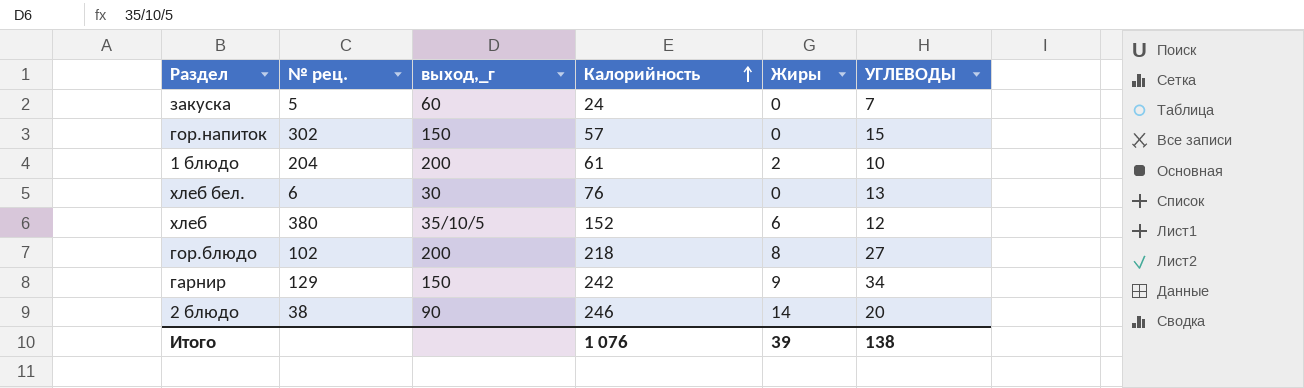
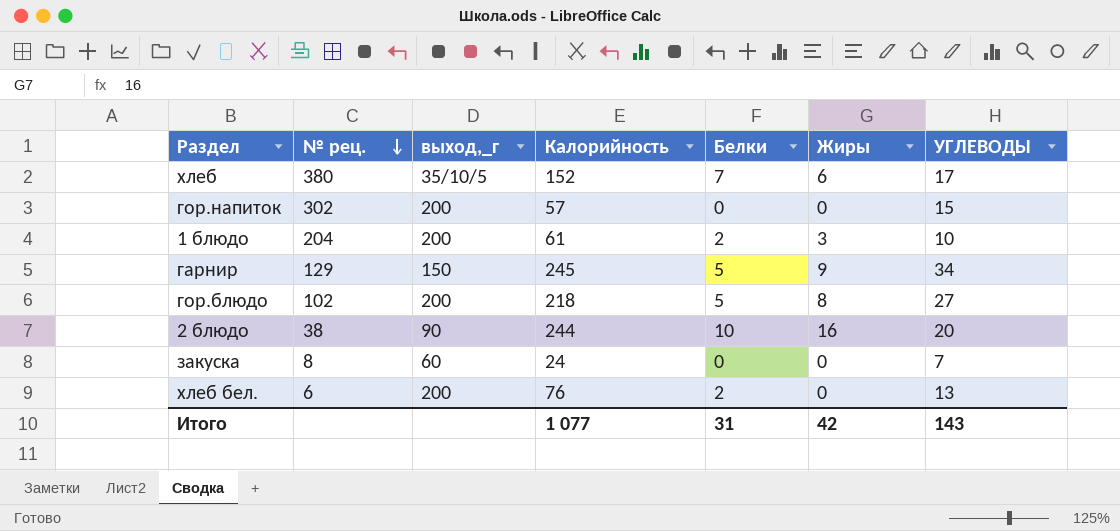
row order: Калорийность ascending -> № рец. descending
column Белки | position: none -> 5
хлеб | УГЛЕВОДЫ: 12 -> 17
гор.напиток | выход,_г: 150 -> 200
1 блюдо | Жиры: 2 -> 3
гарнир | Калорийность: 242 -> 245
2 блюдо | Калорийность: 246 -> 244
2 блюдо | Жиры: 14 -> 16
закуска | № рец.: 5 -> 8
хлеб бел. | выход,_г: 30 -> 200
Итого | Калорийность: 1 076 -> 1 077
Итого | Жиры: 39 -> 42
Итого | УГЛЕВОДЫ: 138 -> 143

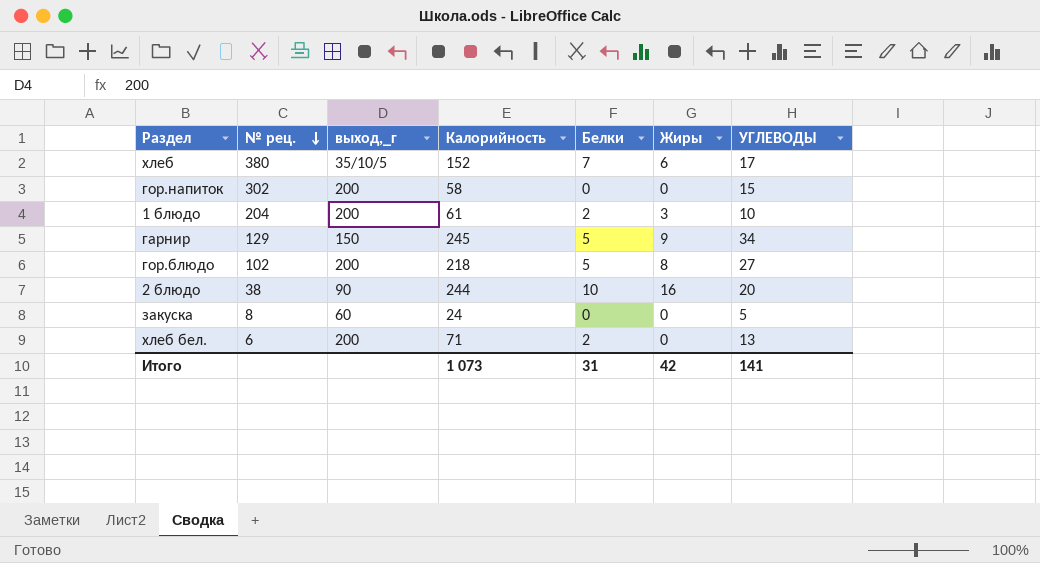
гор.напиток | Калорийность: 57 -> 58
закуска | УГЛЕВОДЫ: 7 -> 5
хлеб бел. | Калорийность: 76 -> 71
Итого | Калорийность: 1 077 -> 1 073
Итого | УГЛЕВОДЫ: 143 -> 141

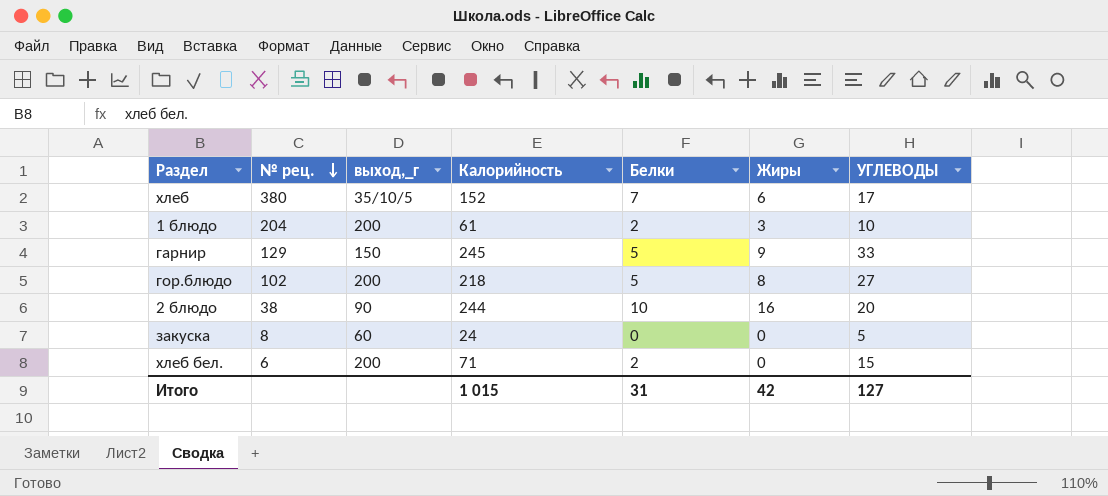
row гор.напиток: 302 | 200 | 58 | 0 | 0 | 15 -> none
гарнир | УГЛЕВОДЫ: 34 -> 33
хлеб бел. | УГЛЕВОДЫ: 13 -> 15
Итого | Калорийность: 1 073 -> 1 015
Итого | УГЛЕВОДЫ: 141 -> 127

